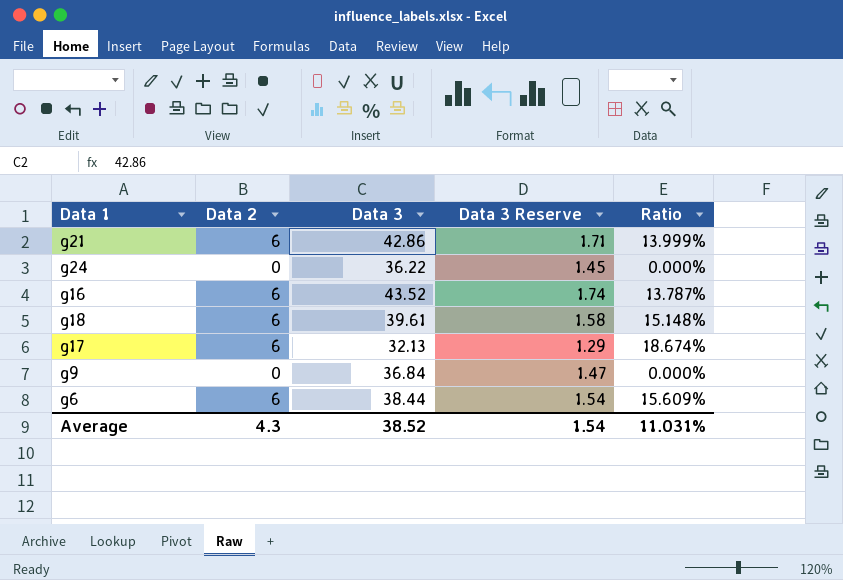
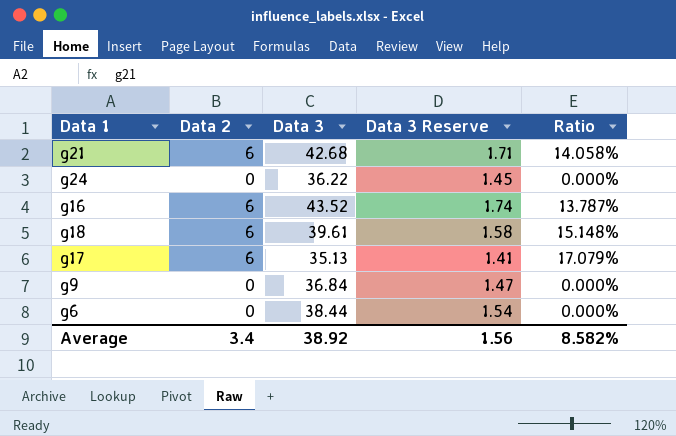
g21 | Data 3: 42.86 -> 42.68
g21 | Ratio: 13.999% -> 14.058%
g17 | Data 3: 32.13 -> 35.13
g17 | Data 3 Reserve: 1.29 -> 1.41
g17 | Ratio: 18.674% -> 17.079%
g6 | Data 2: 6 -> 0
g6 | Ratio: 15.609% -> 0.000%
Average | Data 2: 4.3 -> 3.4
Average | Data 3: 38.52 -> 38.92
Average | Data 3 Reserve: 1.54 -> 1.56
Average | Ratio: 11.031% -> 8.582%

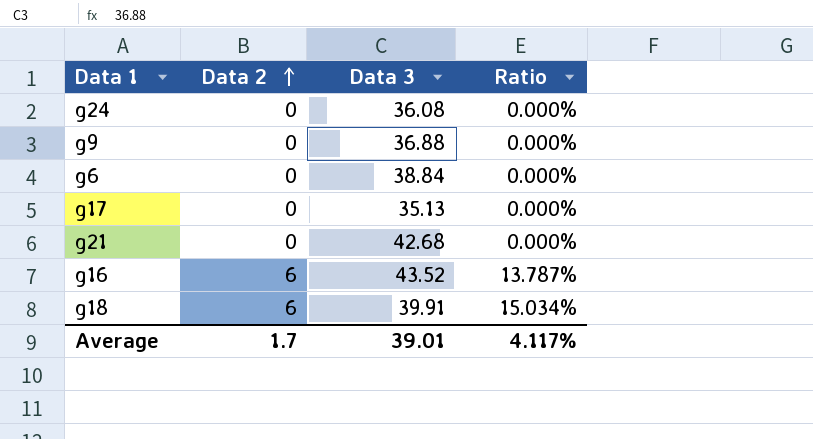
row order: none -> Data 2 ascending
column Data 3 Reserve | formula: [Data 3] * 0.04 -> none
g24 | Data 3: 36.22 -> 36.08
g9 | Data 3: 36.84 -> 36.88
g6 | Data 3: 38.44 -> 38.84
g17 | Data 2: 6 -> 0
g17 | Ratio: 17.079% -> 0.000%
g21 | Data 2: 6 -> 0
g21 | Ratio: 14.058% -> 0.000%
g18 | Data 3: 39.61 -> 39.91
g18 | Ratio: 15.148% -> 15.034%
Average | Data 2: 3.4 -> 1.7
Average | Data 3: 38.92 -> 39.01
Average | Ratio: 8.582% -> 4.117%

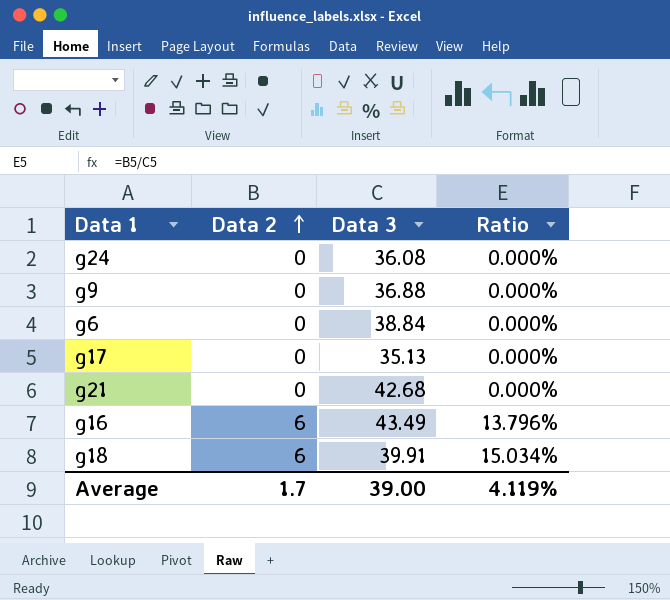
g16 | Data 3: 43.52 -> 43.49
g16 | Ratio: 13.787% -> 13.796%
Average | Data 3: 39.01 -> 39.00
Average | Ratio: 4.117% -> 4.119%

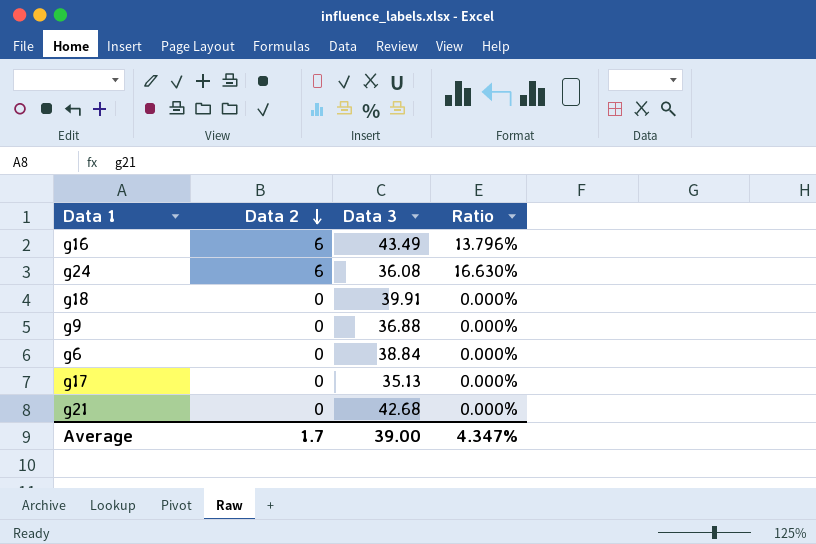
row order: Data 2 ascending -> Data 2 descending
g24 | Data 2: 0 -> 6
g24 | Ratio: 0.000% -> 16.630%
g18 | Data 2: 6 -> 0
g18 | Ratio: 15.034% -> 0.000%
Average | Ratio: 4.119% -> 4.347%

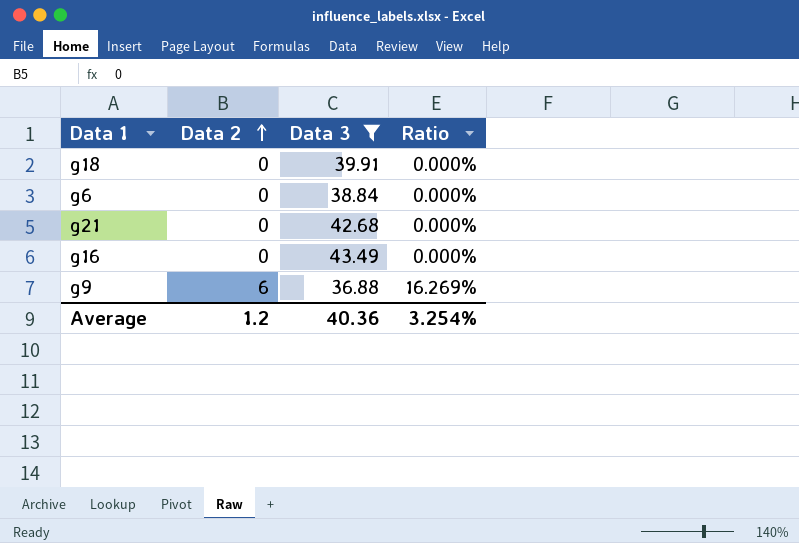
filter: none -> Data 3 >= 36.88
row order: Data 2 descending -> Data 2 ascending
g16 | Data 2: 6 -> 0
g16 | Ratio: 13.796% -> 0.000%
g9 | Data 2: 0 -> 6
g9 | Ratio: 0.000% -> 16.269%
Average | Data 2: 1.7 -> 1.2
Average | Data 3: 39.00 -> 40.36
Average | Ratio: 4.347% -> 3.254%

